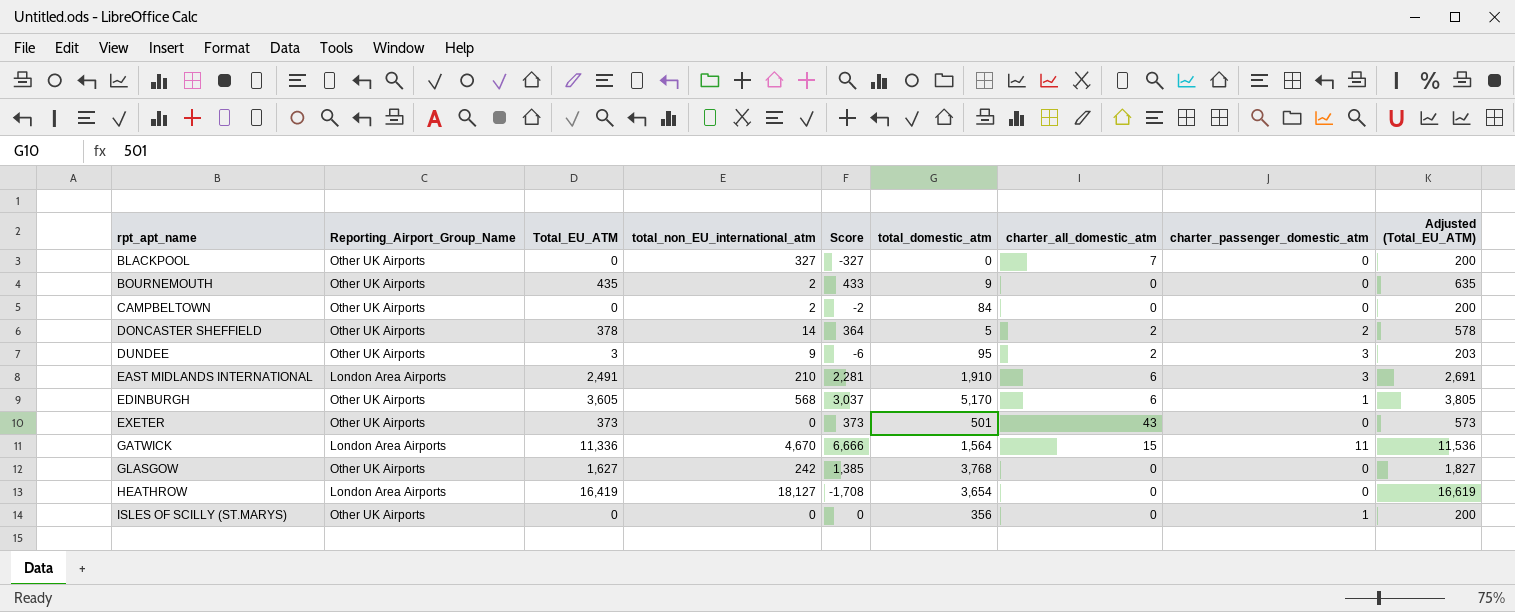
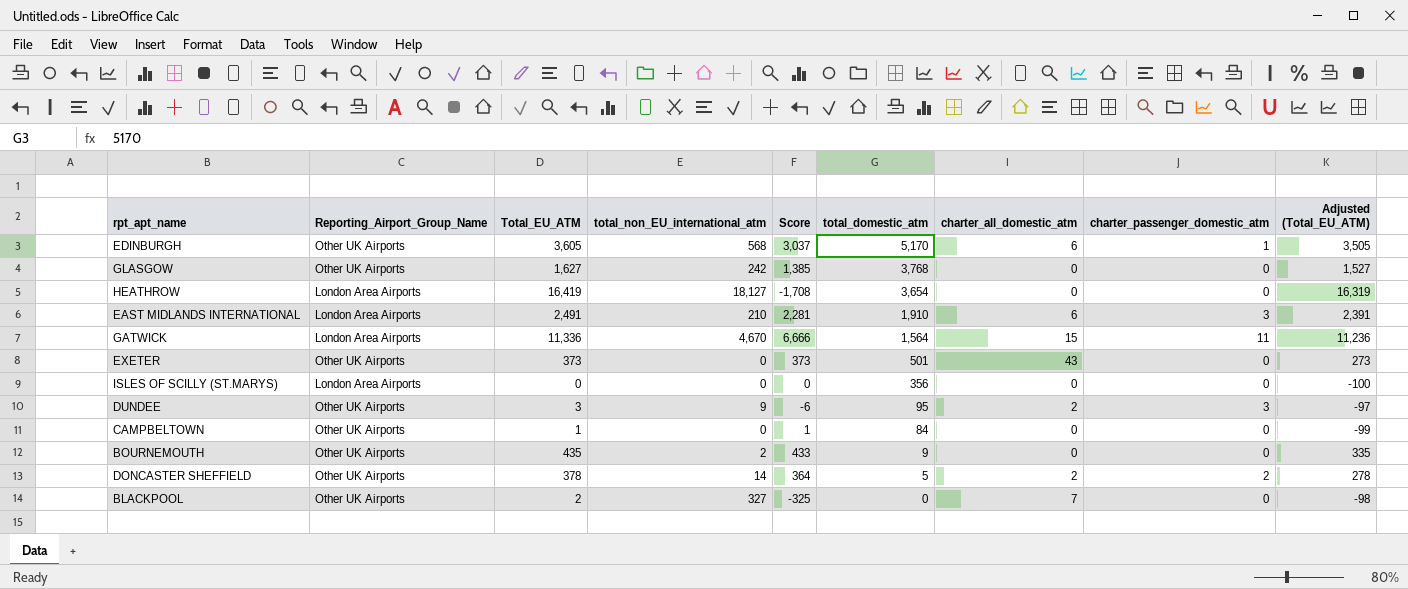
row order: rpt_apt_name ascending -> total_domestic_atm descending
column Adjusted (Total_EU_ATM) | formula: [Total_EU_ATM] + 200 -> [Total_EU_ATM] - 100
ISLES OF SCILLY (ST.MARYS) | Reporting_Airport_Group_Name: Other UK Airports -> London Area Airports
ISLES OF SCILLY (ST.MARYS) | charter_passenger_domestic_atm: 1 -> 0
CAMPBELTOWN | Total_EU_ATM: 0 -> 1
CAMPBELTOWN | total_non_EU_international_atm: 2 -> 0
CAMPBELTOWN | Score: -2 -> 1
BLACKPOOL | Total_EU_ATM: 0 -> 2
BLACKPOOL | Score: -327 -> -325

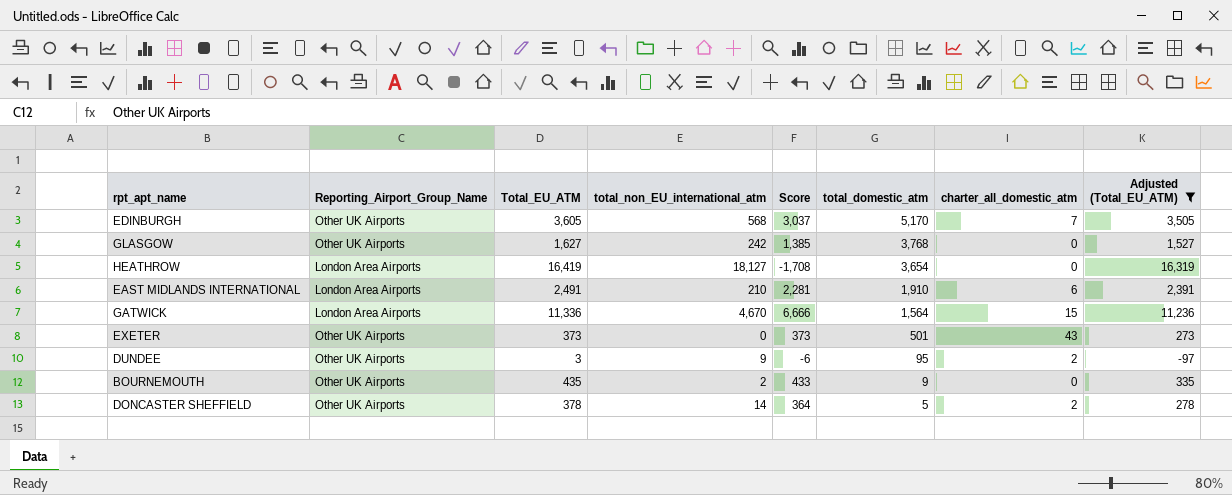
filter: none -> Adjusted (Total_EU_ATM) >= -97
column charter_passenger_domestic_atm | position: 8 -> none
EDINBURGH | charter_all_domestic_atm: 6 -> 7

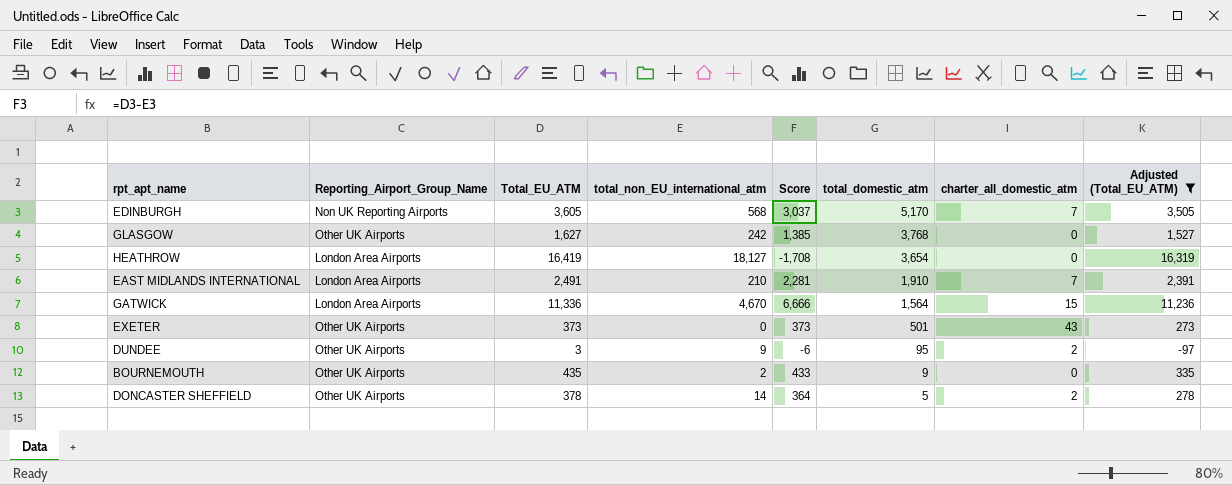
EDINBURGH | Reporting_Airport_Group_Name: Other UK Airports -> Non UK Reporting Airports
EAST MIDLANDS INTERNATIONAL | charter_all_domestic_atm: 6 -> 7

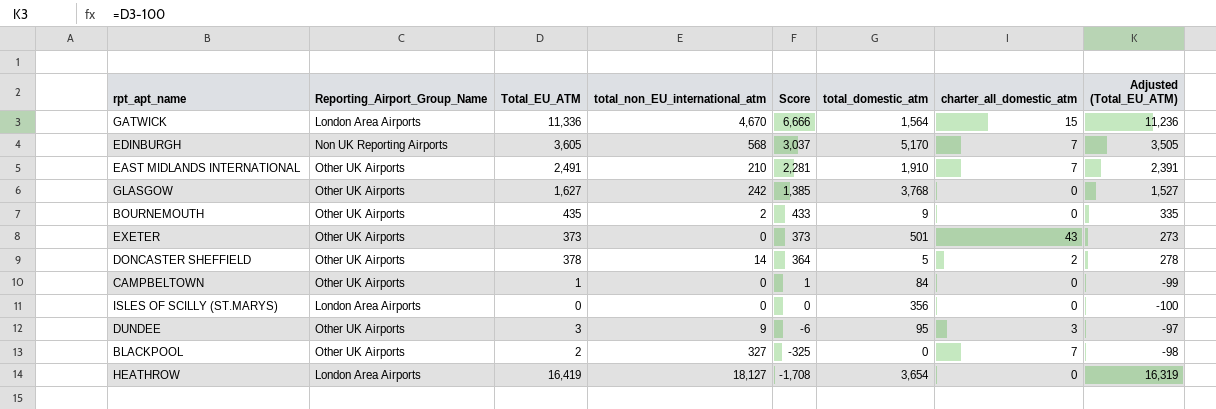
filter: Adjusted (Total_EU_ATM) >= -97 -> none
row order: total_domestic_atm descending -> Score descending
EAST MIDLANDS INTERNATIONAL | Reporting_Airport_Group_Name: London Area Airports -> Other UK Airports
DUNDEE | charter_all_domestic_atm: 2 -> 3

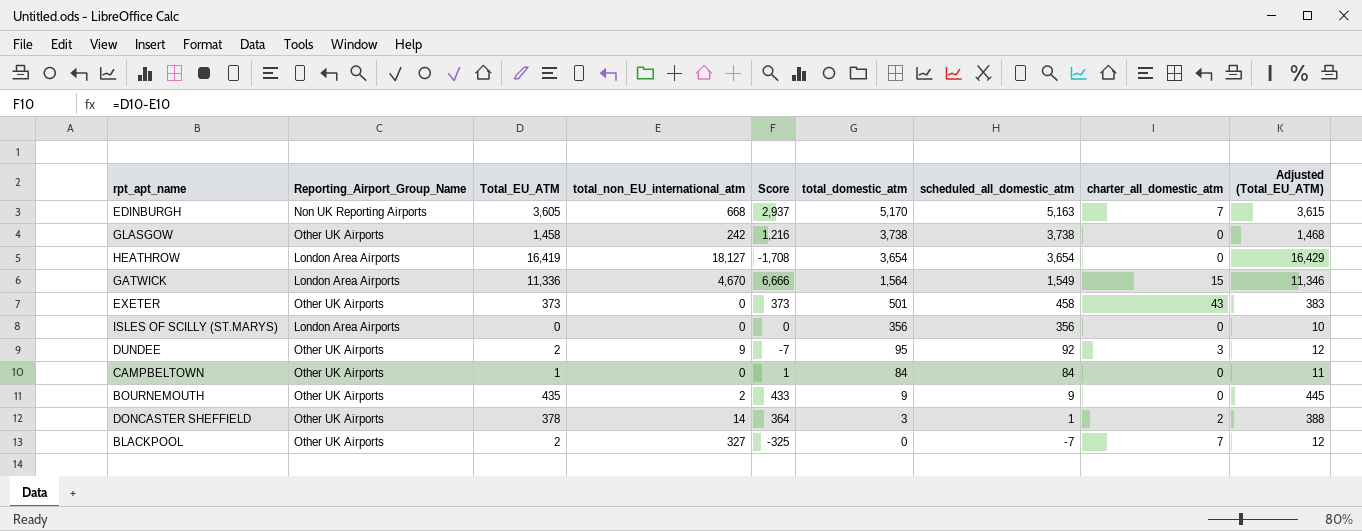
row order: Score descending -> total_domestic_atm descending
column scheduled_all_domestic_atm | formula: none -> [total_domestic_atm] - [charter_all_domestic_atm]
column Adjusted (Total_EU_ATM) | formula: [Total_EU_ATM] - 100 -> [Total_EU_ATM] + 10
row EAST MIDLANDS INTERNATIONAL: Other UK Airports | 2,491 | 210 | 2,281 | 1,910 | 7 | 2,391 -> none
EDINBURGH | total_non_EU_international_atm: 568 -> 668
EDINBURGH | Score: 3,037 -> 2,937
GLASGOW | Total_EU_ATM: 1,627 -> 1,458
GLASGOW | Score: 1,385 -> 1,216
GLASGOW | total_domestic_atm: 3,768 -> 3,738
DUNDEE | Total_EU_ATM: 3 -> 2
DUNDEE | Score: -6 -> -7
DONCASTER SHEFFIELD | total_domestic_atm: 5 -> 3

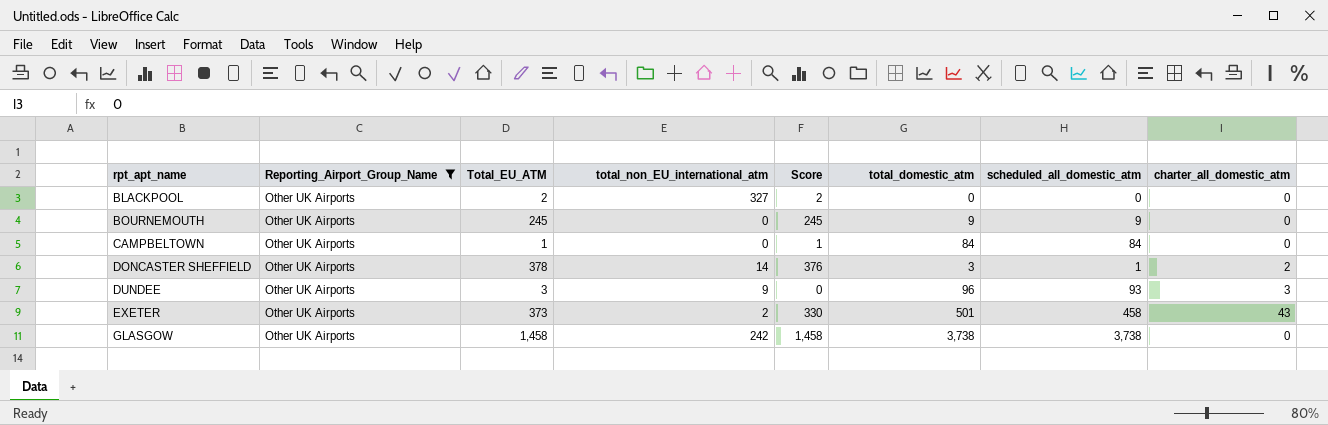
filter: none -> Reporting_Airport_Group_Name = Other UK Airports
row order: total_domestic_atm descending -> rpt_apt_name ascending
column Adjusted (Total_EU_ATM) | formula: [Total_EU_ATM] + 10 -> none
column Score | formula: [Total_EU_ATM] - [total_non_EU_international_atm] -> [Total_EU_ATM] - [charter_all_domestic_atm]
BLACKPOOL | scheduled_all_domestic_atm: -7 -> 0
BLACKPOOL | charter_all_domestic_atm: 7 -> 0
BOURNEMOUTH | Total_EU_ATM: 435 -> 245
BOURNEMOUTH | total_non_EU_international_atm: 2 -> 0
DUNDEE | Total_EU_ATM: 2 -> 3
DUNDEE | total_domestic_atm: 95 -> 96
DUNDEE | scheduled_all_domestic_atm: 92 -> 93
EXETER | total_non_EU_international_atm: 0 -> 2

